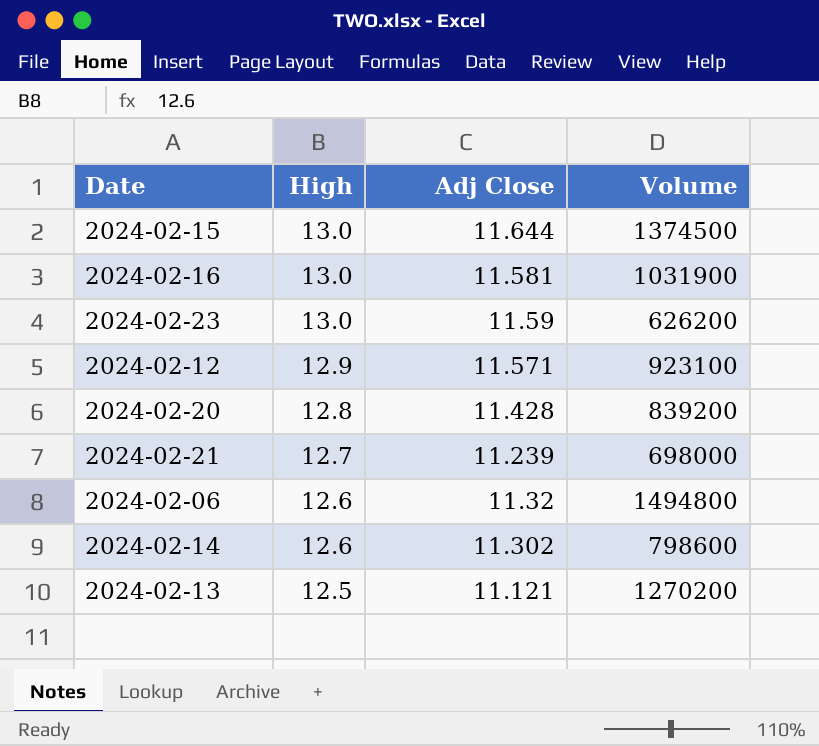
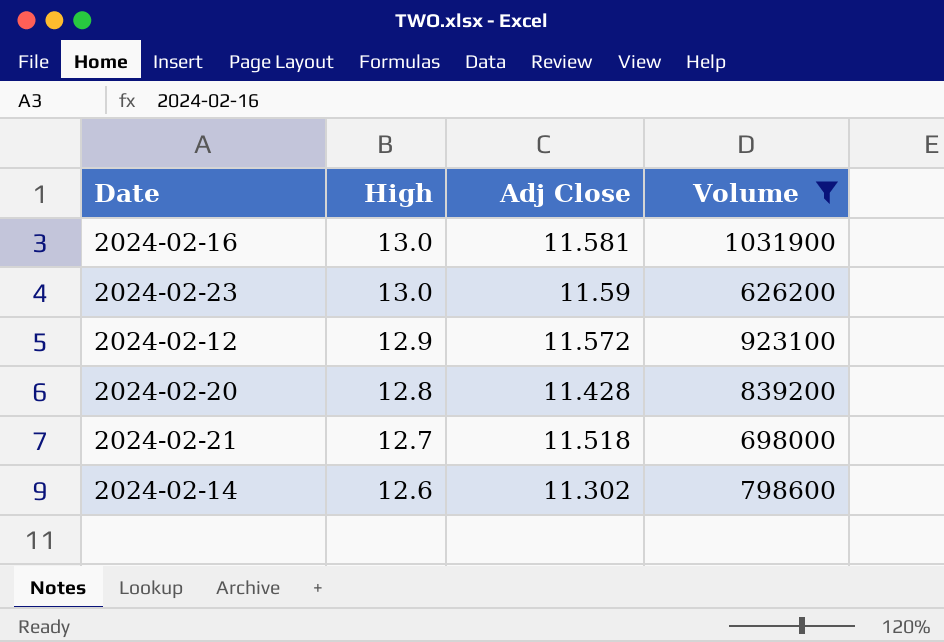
filter: none -> Volume <= 1031900
2024-02-12 | Adj Close: 11.571 -> 11.572
2024-02-21 | Adj Close: 11.239 -> 11.518

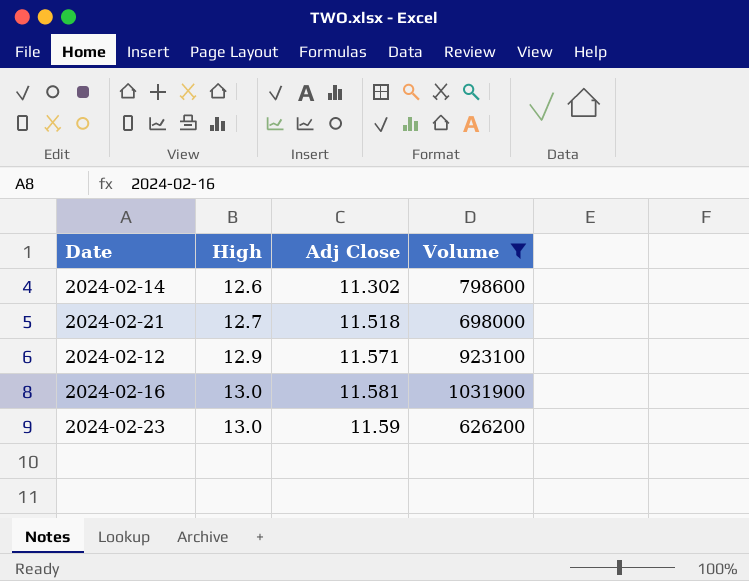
row order: High descending -> High ascending
row 2024-02-20: 12.8 | 11.428 | 839200 -> none
2024-02-12 | Adj Close: 11.572 -> 11.571

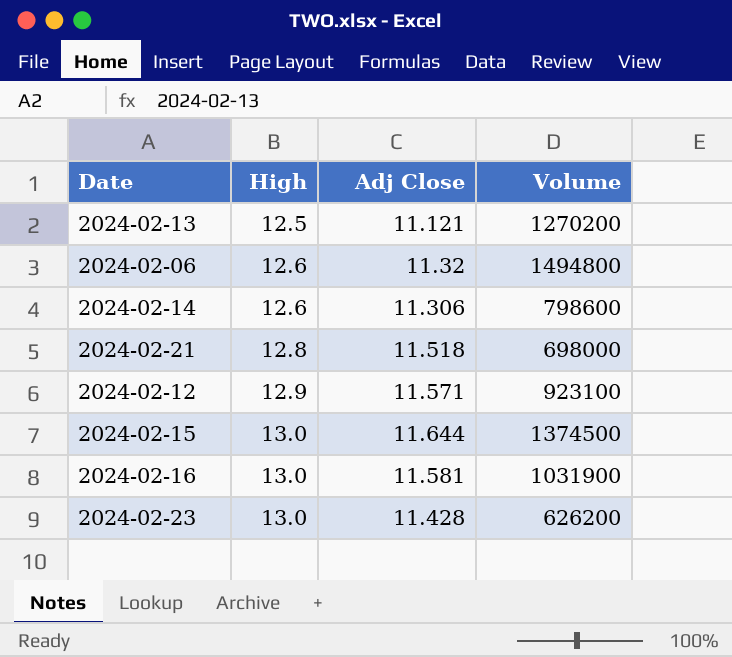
filter: Volume <= 1031900 -> none
2024-02-14 | Adj Close: 11.302 -> 11.306
2024-02-21 | High: 12.7 -> 12.8
2024-02-23 | Adj Close: 11.59 -> 11.428

